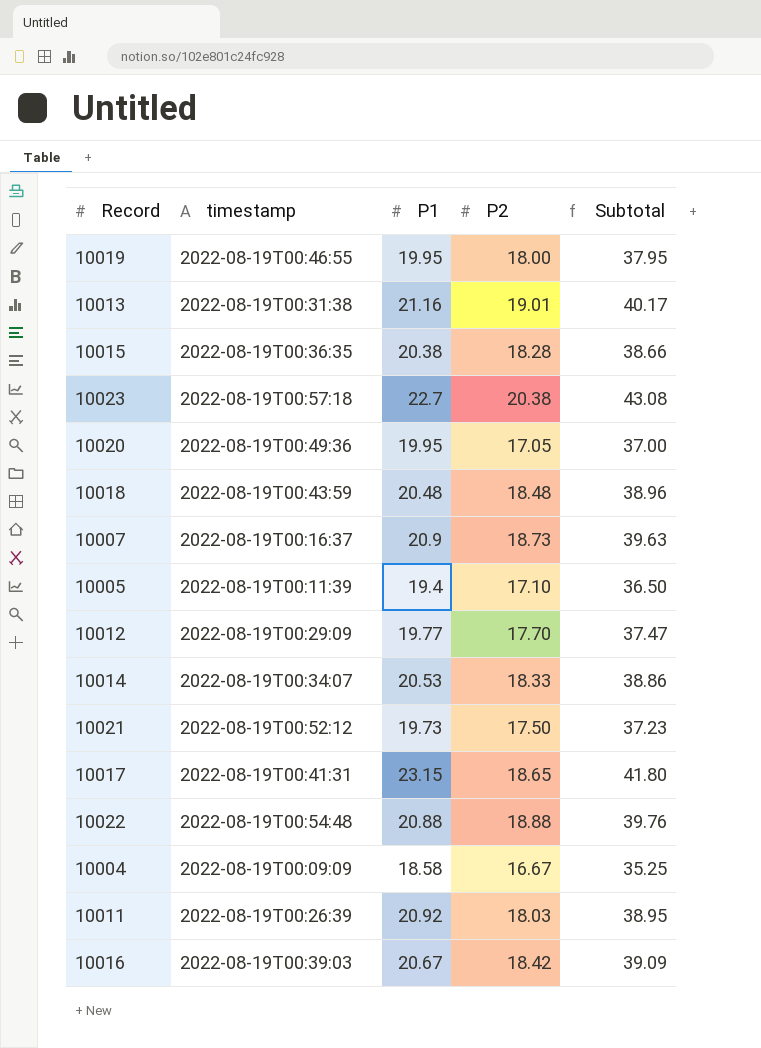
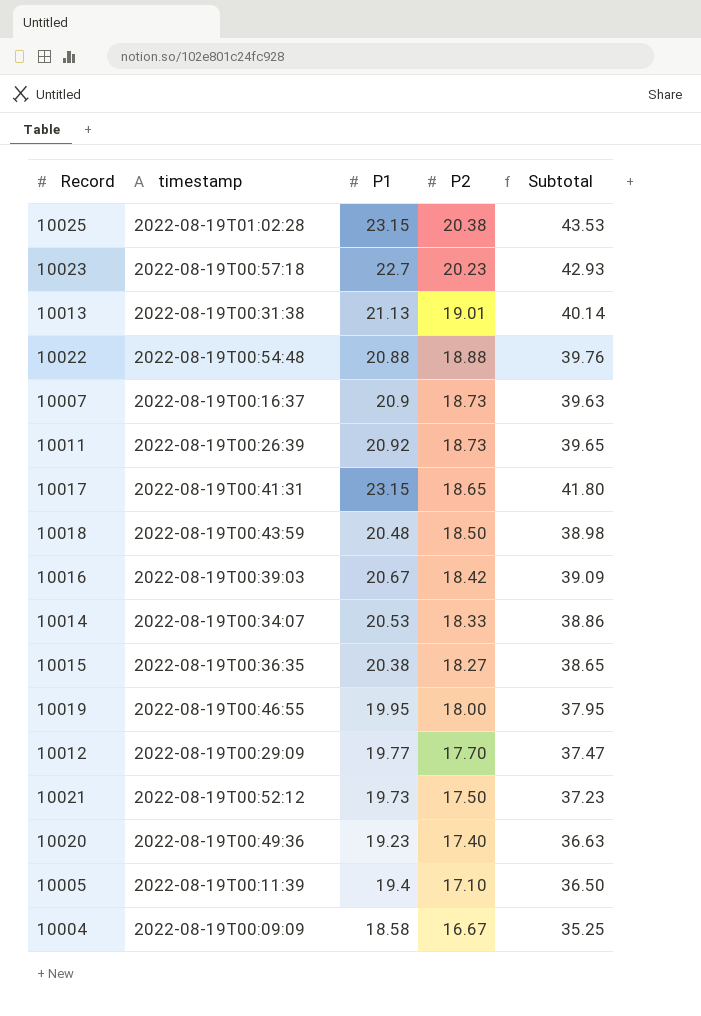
row order: none -> P2 descending
row 10025: none -> 2022-08-19T01:02:28 | 23.15 | 20.38 | 43.53
10023 | P2: 20.38 -> 20.23
10023 | Subtotal: 43.08 -> 42.93
10013 | P1: 21.16 -> 21.13
10013 | Subtotal: 40.17 -> 40.14
10011 | P2: 18.03 -> 18.73
10011 | Subtotal: 38.95 -> 39.65
10018 | P2: 18.48 -> 18.50
10018 | Subtotal: 38.96 -> 38.98
10015 | P2: 18.28 -> 18.27
10015 | Subtotal: 38.66 -> 38.65
10020 | P1: 19.95 -> 19.23
10020 | P2: 17.05 -> 17.40
10020 | Subtotal: 37.00 -> 36.63

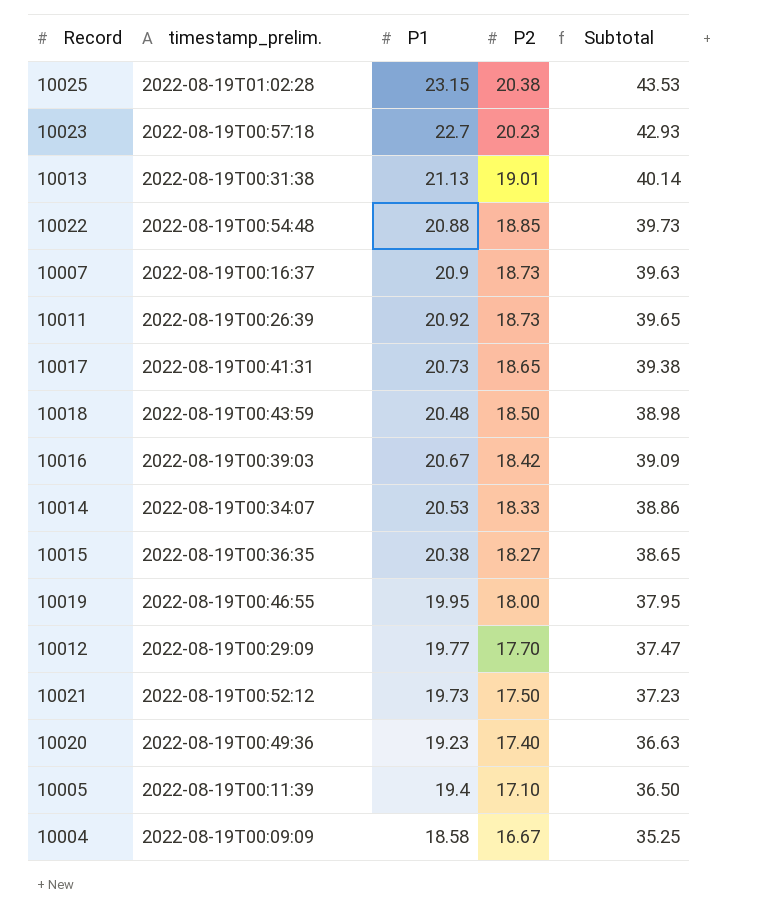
column name: timestamp -> timestamp_prelim.
10022 | P2: 18.88 -> 18.85
10022 | Subtotal: 39.76 -> 39.73
10017 | P1: 23.15 -> 20.73
10017 | Subtotal: 41.80 -> 39.38

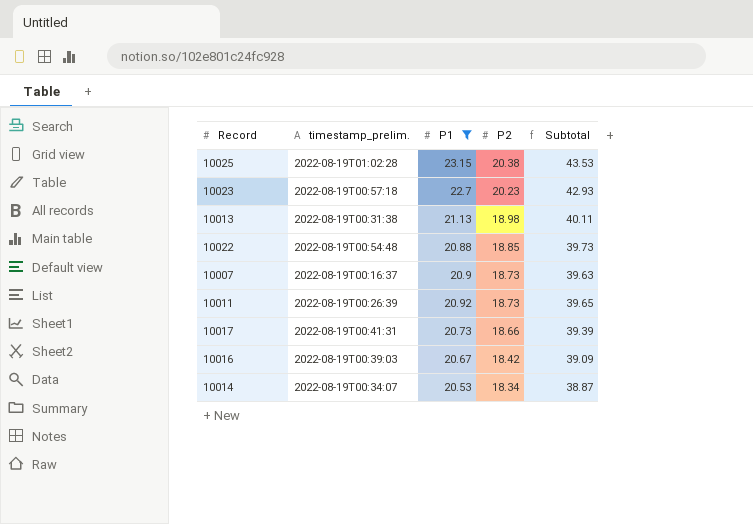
filter: none -> P1 >= 20.53
10013 | P2: 19.01 -> 18.98
10013 | Subtotal: 40.14 -> 40.11
10017 | P2: 18.65 -> 18.66
10017 | Subtotal: 39.38 -> 39.39
10014 | P2: 18.33 -> 18.34
10014 | Subtotal: 38.86 -> 38.87

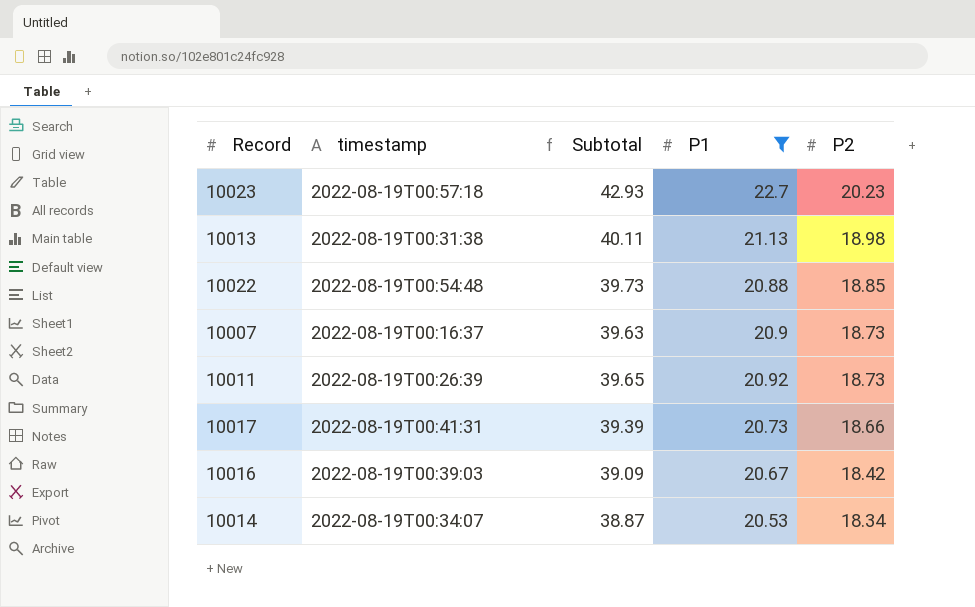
column name: timestamp_prelim. -> timestamp
column Subtotal | position: 5 -> 3
row 10025: 2022-08-19T01:02:28 | 23.15 | 20.38 | 43.53 -> none

